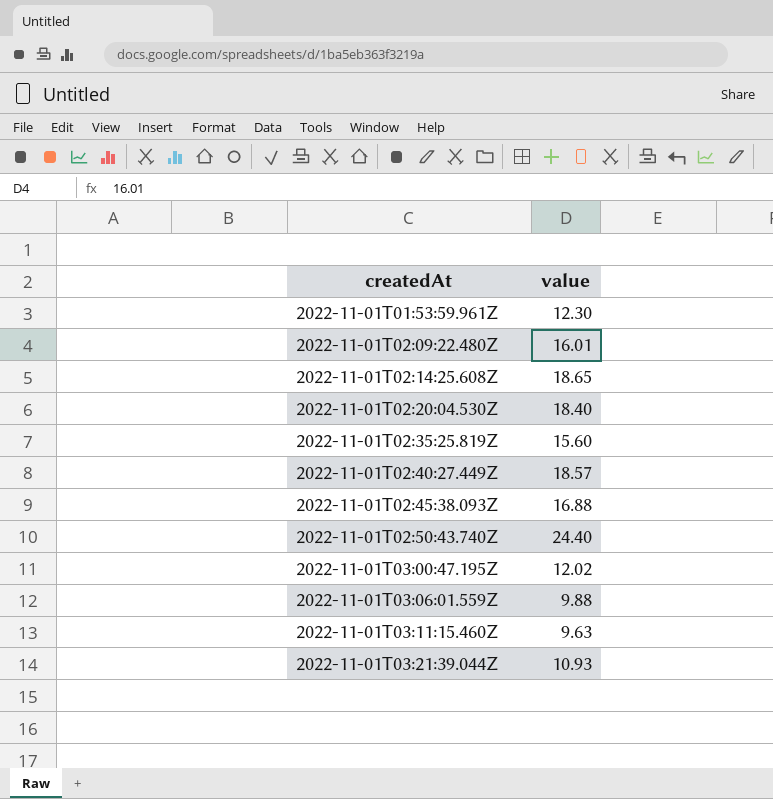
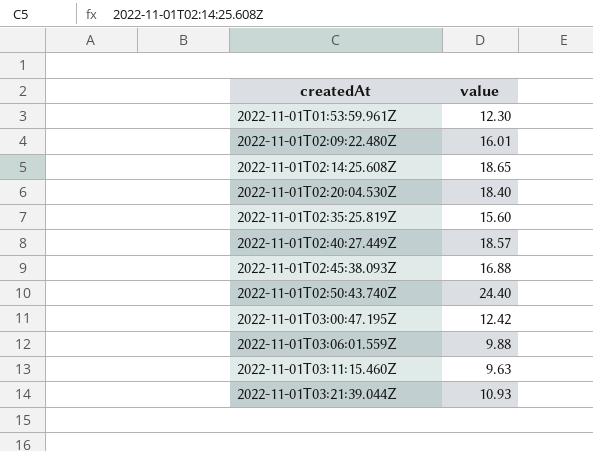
2022-11-01T03:00:47.195Z | value: 12.02 -> 12.42

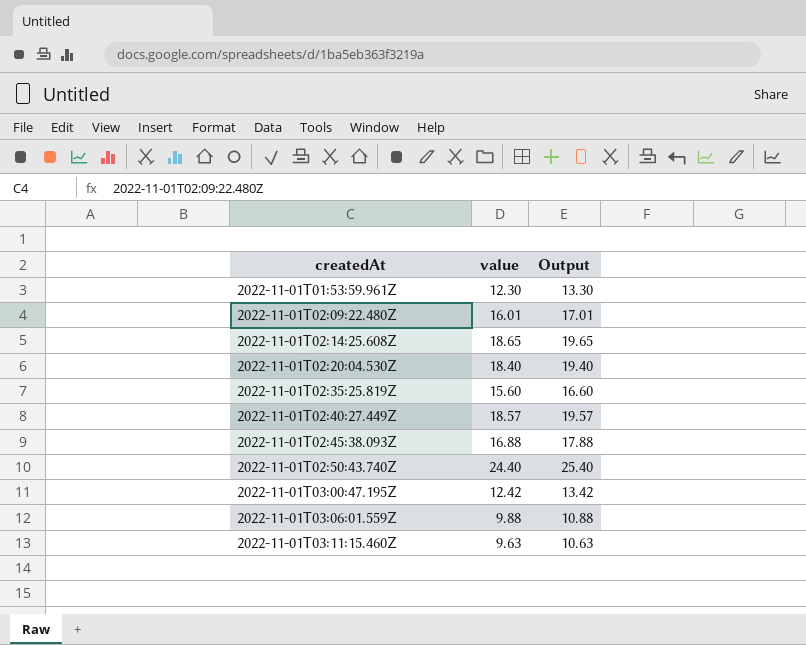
column Output | formula: none -> [value] + 1
row 2022-11-01T03:21:39.044Z: 10.93 -> none

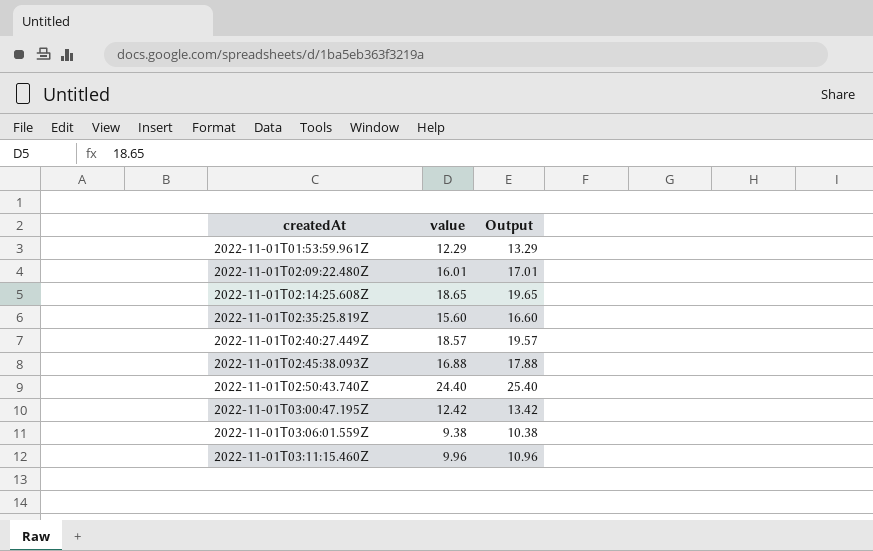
row 2022-11-01T02:20:04.530Z: 18.40 | 19.40 -> none
2022-11-01T01:53:59.961Z | value: 12.30 -> 12.29
2022-11-01T01:53:59.961Z | Output: 13.30 -> 13.29
2022-11-01T03:06:01.559Z | value: 9.88 -> 9.38
2022-11-01T03:06:01.559Z | Output: 10.88 -> 10.38
2022-11-01T03:11:15.460Z | value: 9.63 -> 9.96
2022-11-01T03:11:15.460Z | Output: 10.63 -> 10.96

